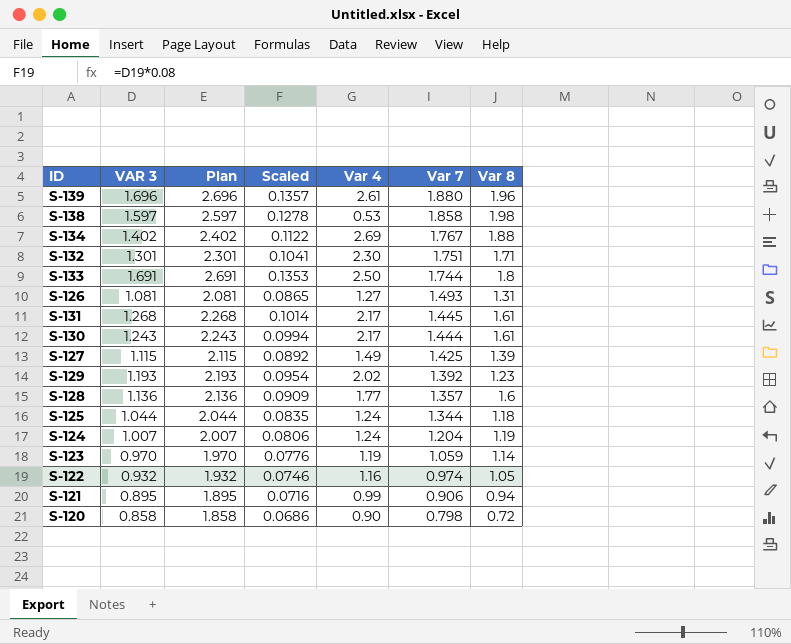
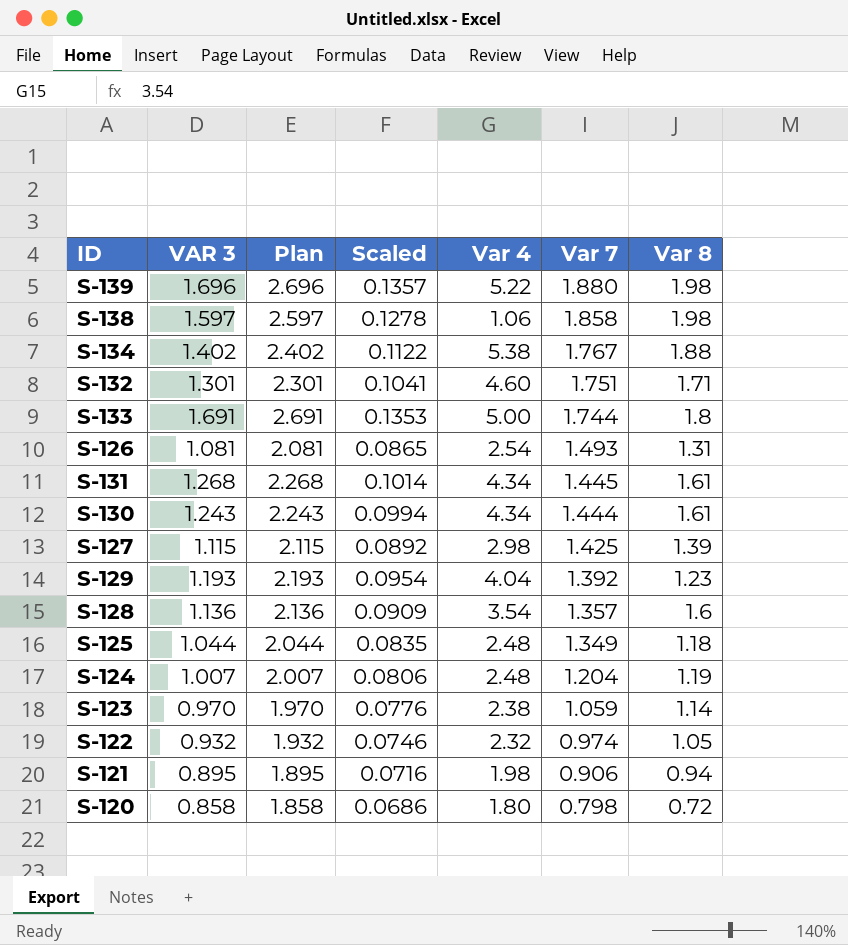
S-139 | Var 4: 2.61 -> 5.22
S-139 | Var 8: 1.96 -> 1.98
S-138 | Var 4: 0.53 -> 1.06
S-134 | Var 4: 2.69 -> 5.38
S-132 | Var 4: 2.30 -> 4.60
S-133 | Var 4: 2.50 -> 5.00
S-126 | Var 4: 1.27 -> 2.54
S-131 | Var 4: 2.17 -> 4.34
S-130 | Var 4: 2.17 -> 4.34
S-127 | Var 4: 1.49 -> 2.98
S-129 | Var 4: 2.02 -> 4.04
S-128 | Var 4: 1.77 -> 3.54
S-125 | Var 4: 1.24 -> 2.48
S-125 | Var 7: 1.344 -> 1.349
S-124 | Var 4: 1.24 -> 2.48
S-123 | Var 4: 1.19 -> 2.38
S-122 | Var 4: 1.16 -> 2.32
S-121 | Var 4: 0.99 -> 1.98
S-120 | Var 4: 0.90 -> 1.80

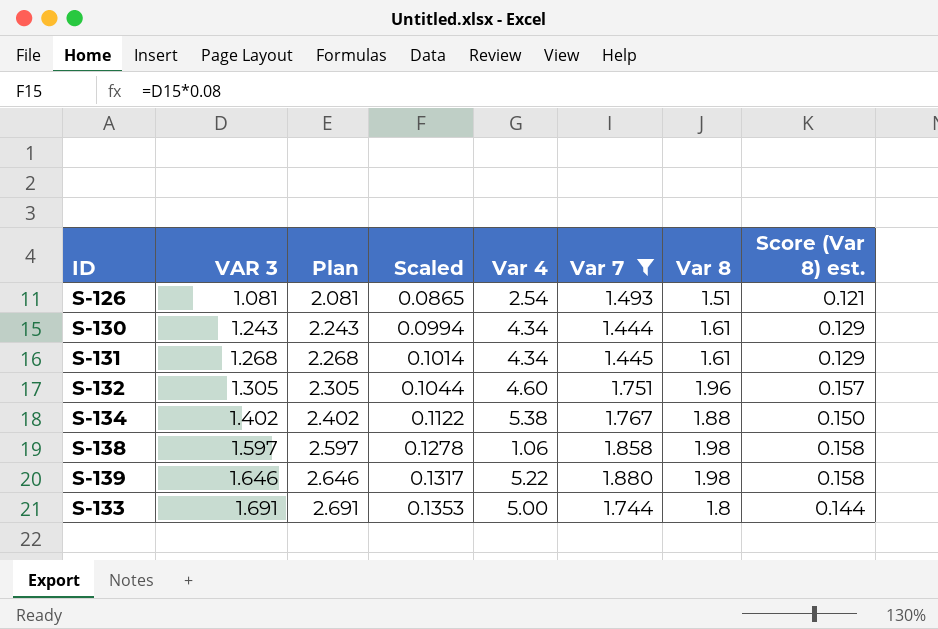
filter: none -> Var 7 >= 1.444
row order: Var 7 descending -> VAR 3 ascending
column Score (Var 8) est. | formula: none -> [Var 8] * 0.08
S-126 | Var 8: 1.31 -> 1.51
S-132 | VAR 3: 1.301 -> 1.305
S-132 | Plan: 2.301 -> 2.305
S-132 | Scaled: 0.1041 -> 0.1044
S-132 | Var 8: 1.71 -> 1.96
S-139 | VAR 3: 1.696 -> 1.646
S-139 | Plan: 2.696 -> 2.646
S-139 | Scaled: 0.1357 -> 0.1317

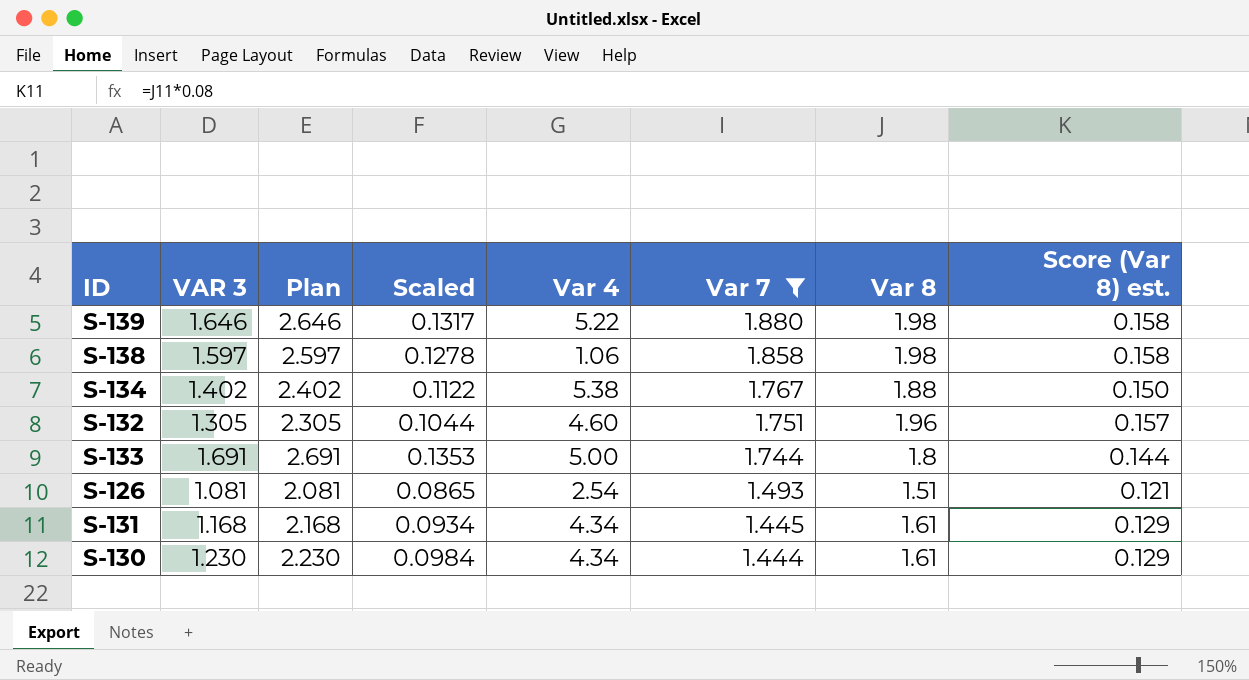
row order: VAR 3 ascending -> Var 7 descending
S-131 | VAR 3: 1.268 -> 1.168
S-131 | Plan: 2.268 -> 2.168
S-131 | Scaled: 0.1014 -> 0.0934
S-130 | VAR 3: 1.243 -> 1.230
S-130 | Plan: 2.243 -> 2.230
S-130 | Scaled: 0.0994 -> 0.0984

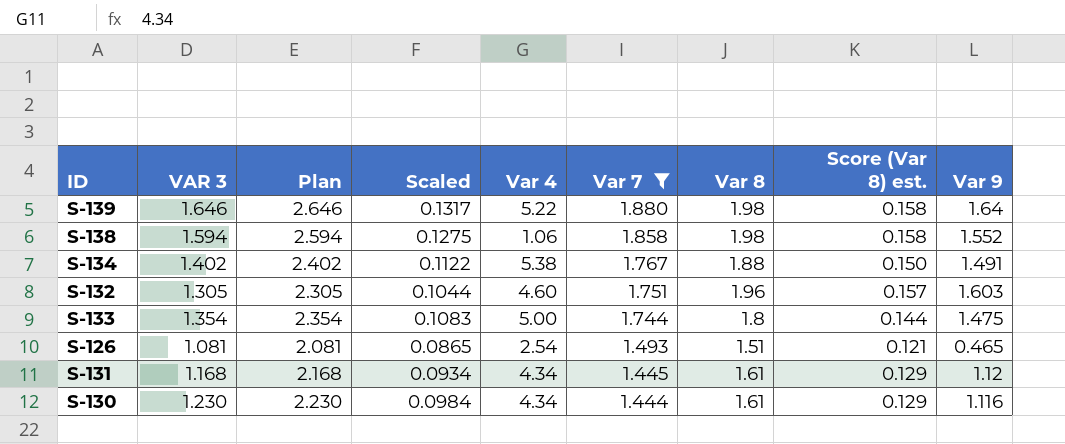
column Var 9 | position: none -> 9
S-138 | VAR 3: 1.597 -> 1.594
S-138 | Plan: 2.597 -> 2.594
S-138 | Scaled: 0.1278 -> 0.1275
S-133 | VAR 3: 1.691 -> 1.354
S-133 | Plan: 2.691 -> 2.354
S-133 | Scaled: 0.1353 -> 0.1083

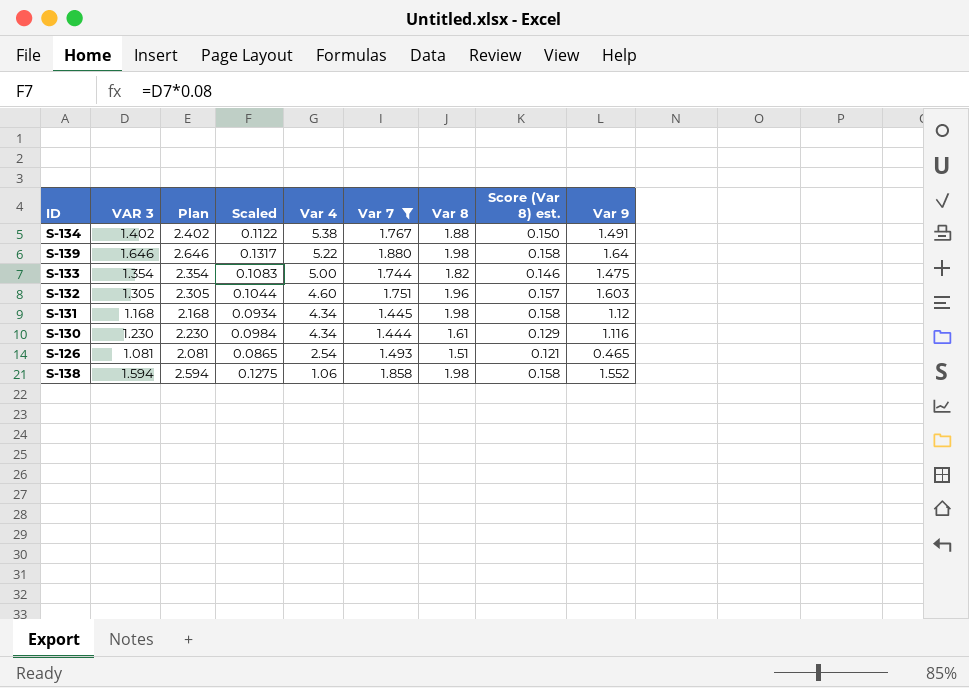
row order: Var 7 descending -> Var 4 descending
S-133 | Var 8: 1.8 -> 1.82
S-133 | Score (Var 8) est.: 0.144 -> 0.146
S-131 | Var 8: 1.61 -> 1.98
S-131 | Score (Var 8) est.: 0.129 -> 0.158

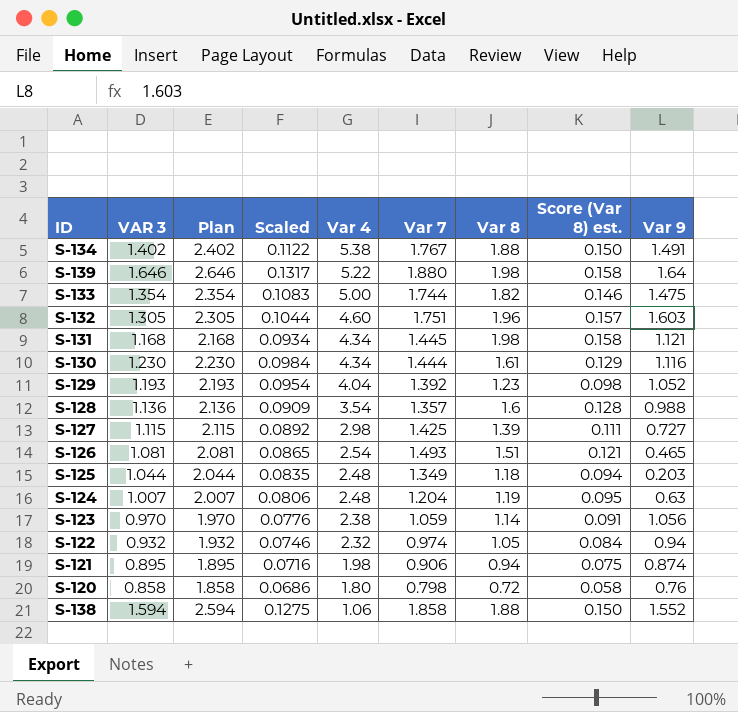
filter: Var 7 >= 1.444 -> none
S-131 | Var 9: 1.12 -> 1.121
S-138 | Var 8: 1.98 -> 1.88
S-138 | Score (Var 8) est.: 0.158 -> 0.150

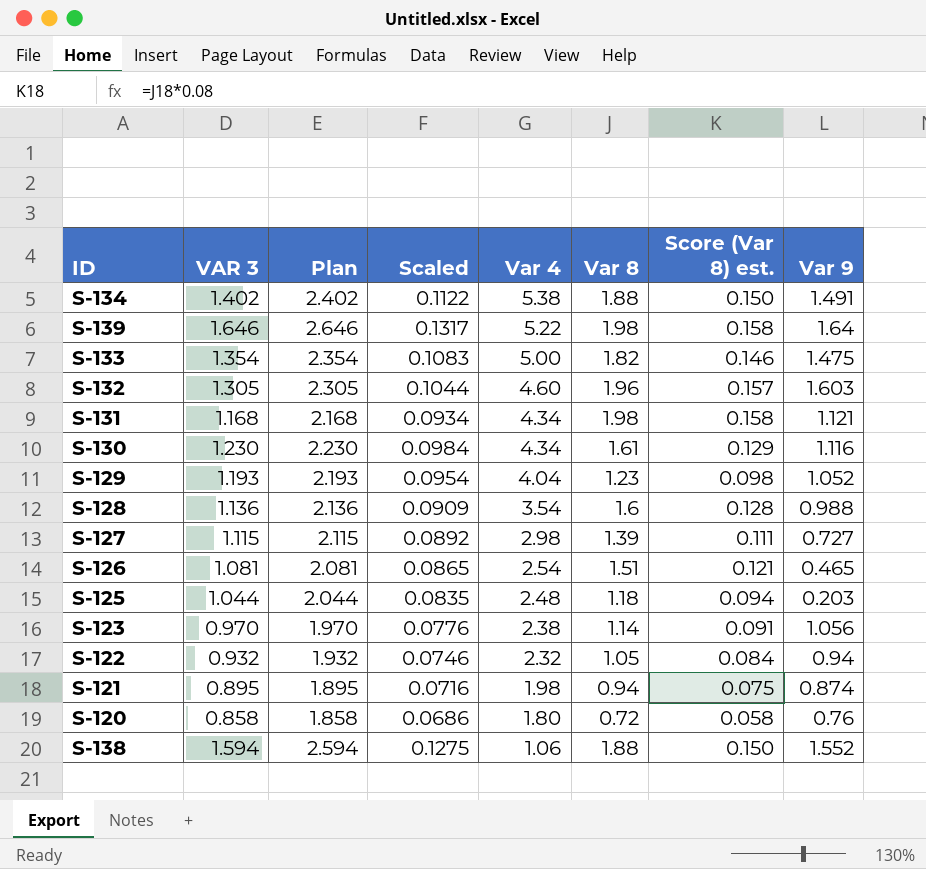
column Var 7 | position: 6 -> none
row S-124: 1.007 | 2.007 | 0.0806 | 2.48 | 1.204 | 1.19 | 0.095 | 0.63 -> none

